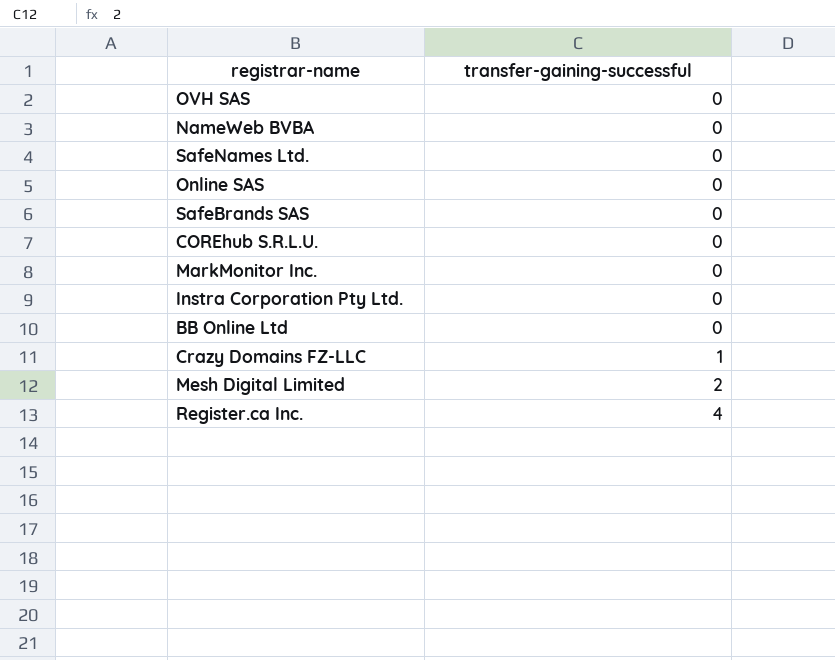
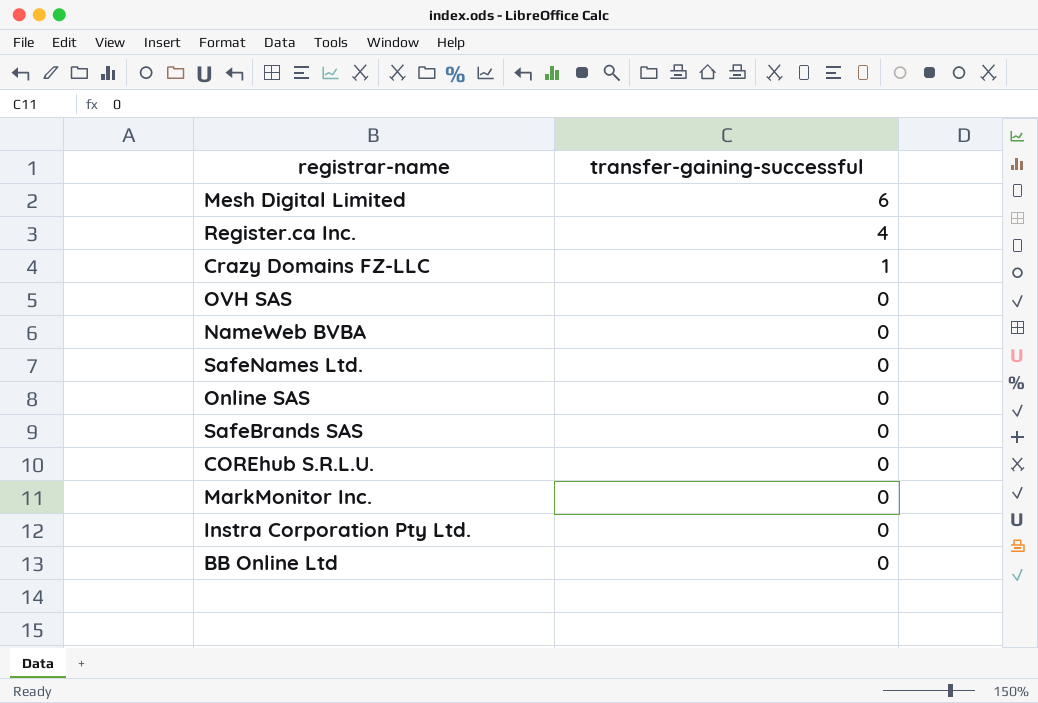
row order: transfer-gaining-successful ascending -> transfer-gaining-successful descending
Mesh Digital Limited | transfer-gaining-successful: 2 -> 6

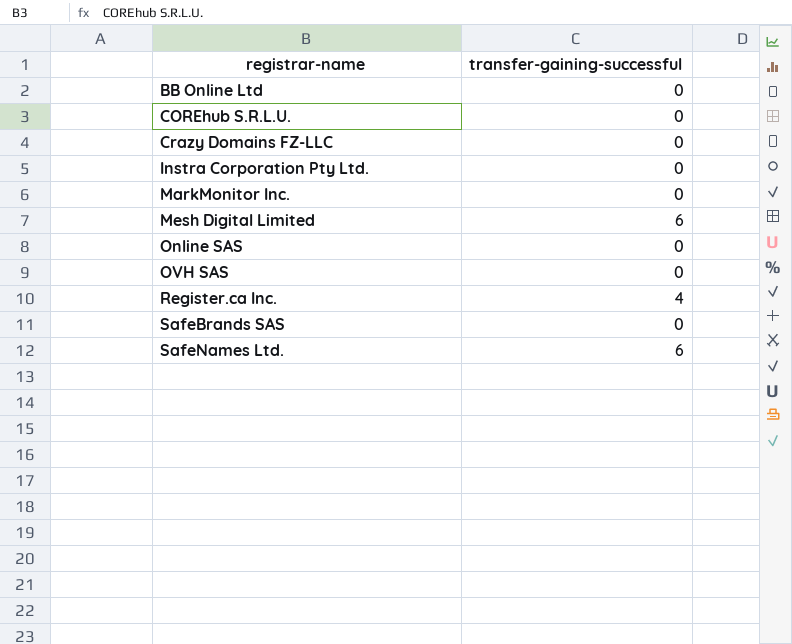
row order: transfer-gaining-successful descending -> registrar-name ascending
row NameWeb BVBA: 0 -> none
Crazy Domains FZ-LLC | transfer-gaining-successful: 1 -> 0
SafeNames Ltd. | transfer-gaining-successful: 0 -> 6

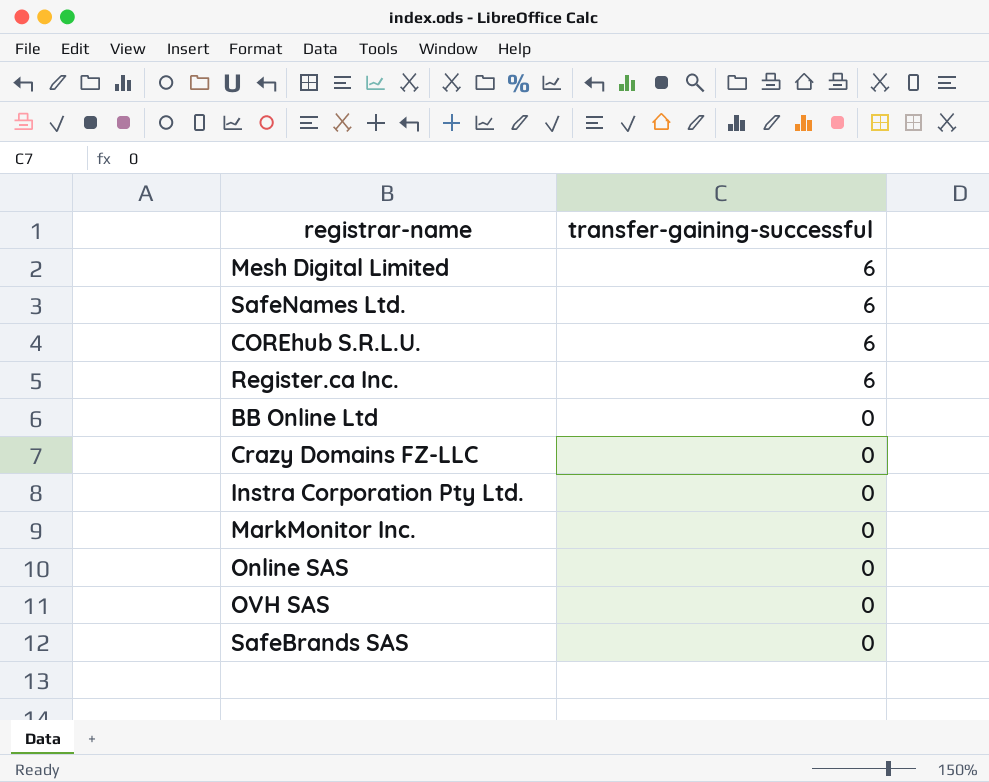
row order: registrar-name ascending -> transfer-gaining-successful descending
COREhub S.R.L.U. | transfer-gaining-successful: 0 -> 6
Register.ca Inc. | transfer-gaining-successful: 4 -> 6

